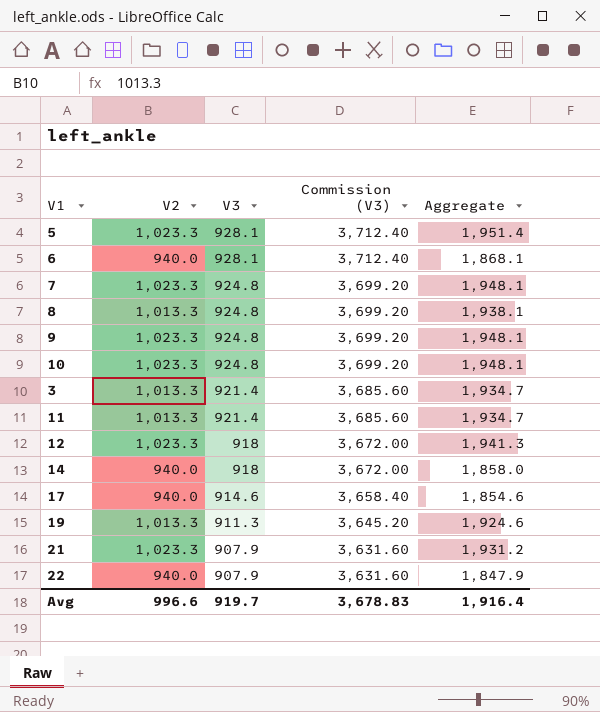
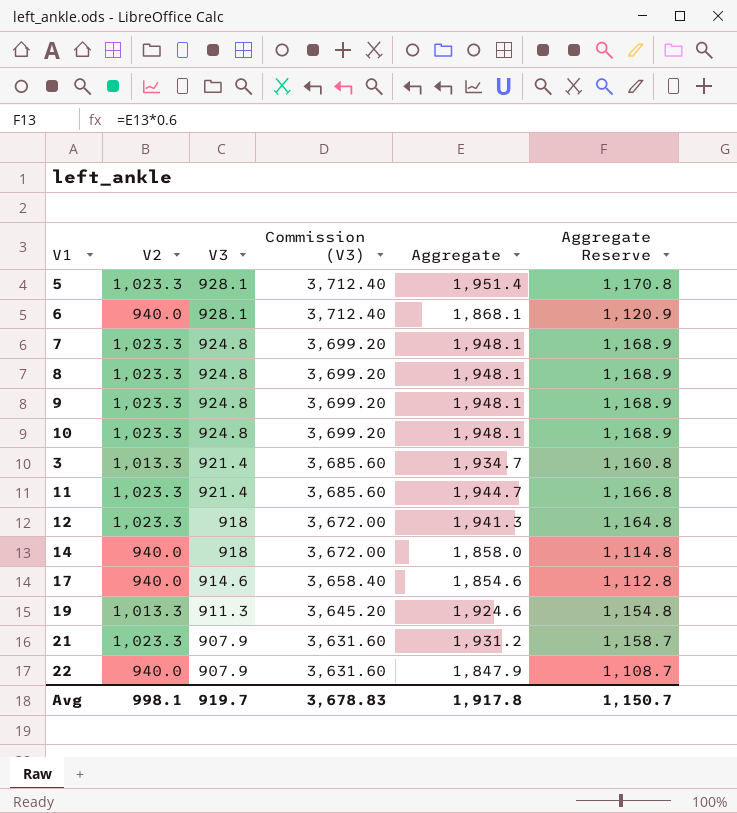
column Aggregate Reserve | formula: none -> [Aggregate] * 0.6
8 | V2: 1,013.3 -> 1,023.3
8 | Aggregate: 1,938.1 -> 1,948.1
11 | V2: 1,013.3 -> 1,023.3
11 | Aggregate: 1,934.7 -> 1,944.7
Avg | V2: 996.6 -> 998.1
Avg | Aggregate: 1,916.4 -> 1,917.8

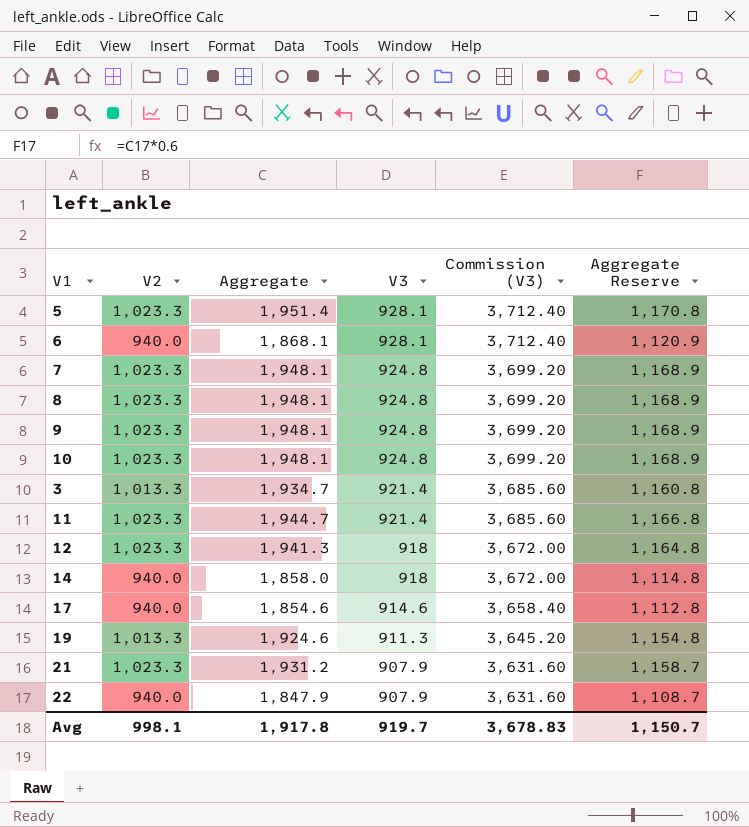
column Aggregate | position: 5 -> 3

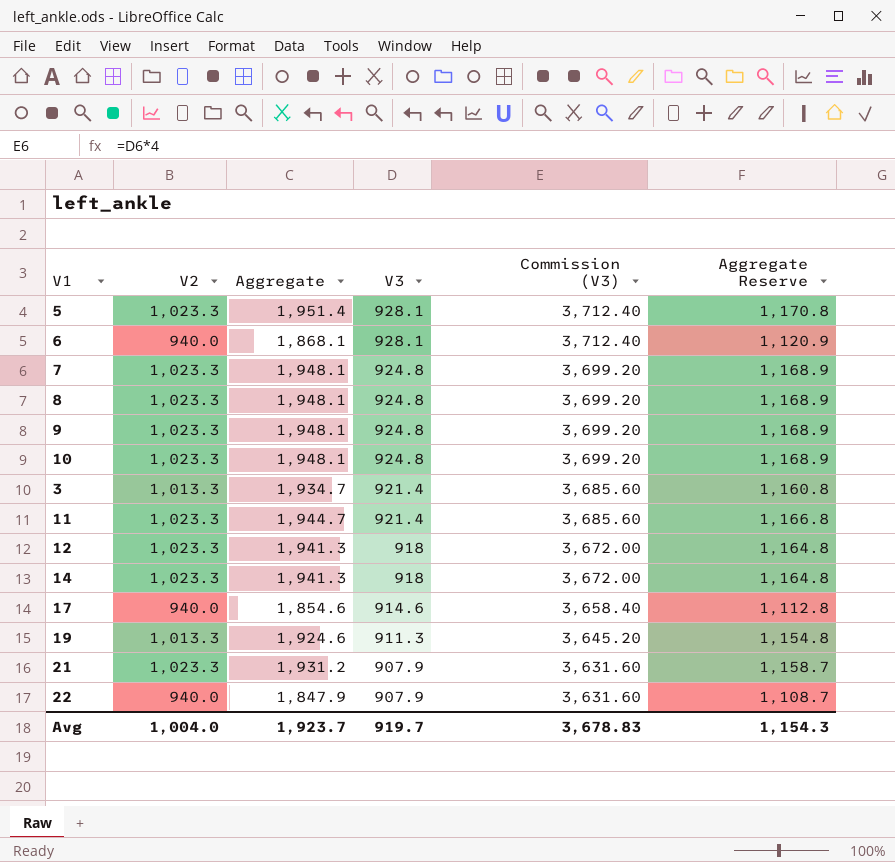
14 | V2: 940.0 -> 1,023.3
14 | Aggregate: 1,858.0 -> 1,941.3
14 | Aggregate Reserve: 1,114.8 -> 1,164.8
Avg | V2: 998.1 -> 1,004.0
Avg | Aggregate: 1,917.8 -> 1,923.7
Avg | Aggregate Reserve: 1,150.7 -> 1,154.3

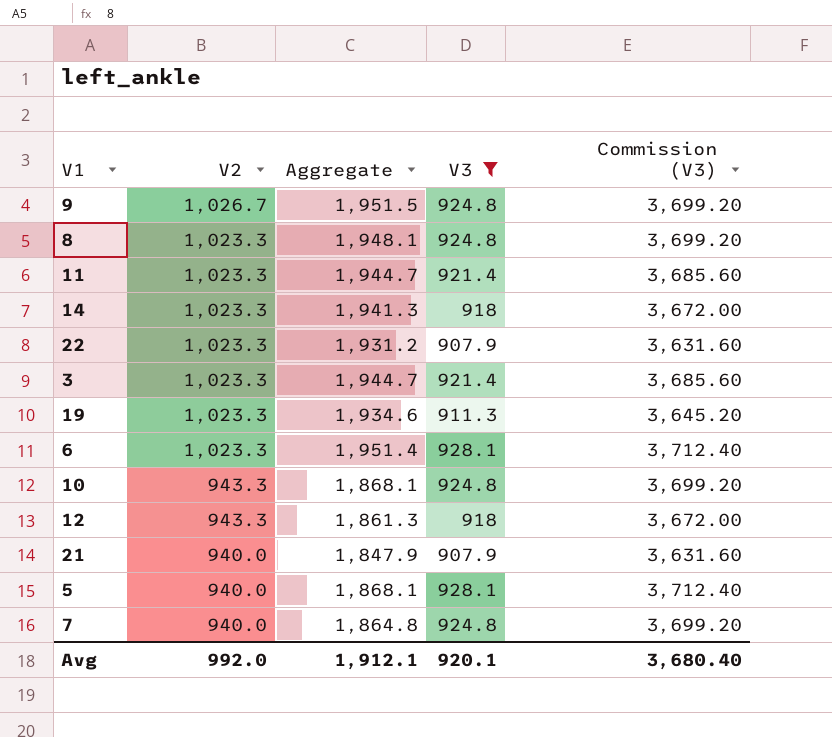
filter: none -> V3 != 914.6
row order: V3 descending -> V2 descending
column Aggregate Reserve | formula: [Aggregate] * 0.6 -> none
9 | V2: 1,023.3 -> 1,026.7
9 | Aggregate: 1,948.1 -> 1,951.5
22 | V2: 940.0 -> 1,023.3
22 | Aggregate: 1,847.9 -> 1,931.2
3 | V2: 1,013.3 -> 1,023.3
3 | Aggregate: 1,934.7 -> 1,944.7
19 | V2: 1,013.3 -> 1,023.3
19 | Aggregate: 1,924.6 -> 1,934.6
6 | V2: 940.0 -> 1,023.3
6 | Aggregate: 1,868.1 -> 1,951.4
10 | V2: 1,023.3 -> 943.3
10 | Aggregate: 1,948.1 -> 1,868.1
12 | V2: 1,023.3 -> 943.3
12 | Aggregate: 1,941.3 -> 1,861.3
21 | V2: 1,023.3 -> 940.0
21 | Aggregate: 1,931.2 -> 1,847.9
5 | V2: 1,023.3 -> 940.0
5 | Aggregate: 1,951.4 -> 1,868.1
7 | V2: 1,023.3 -> 940.0
7 | Aggregate: 1,948.1 -> 1,864.8
Avg | V2: 1,004.0 -> 992.0
Avg | Aggregate: 1,923.7 -> 1,912.1
Avg | V3: 919.7 -> 920.1
Avg | Commission (V3): 3,678.83 -> 3,680.40

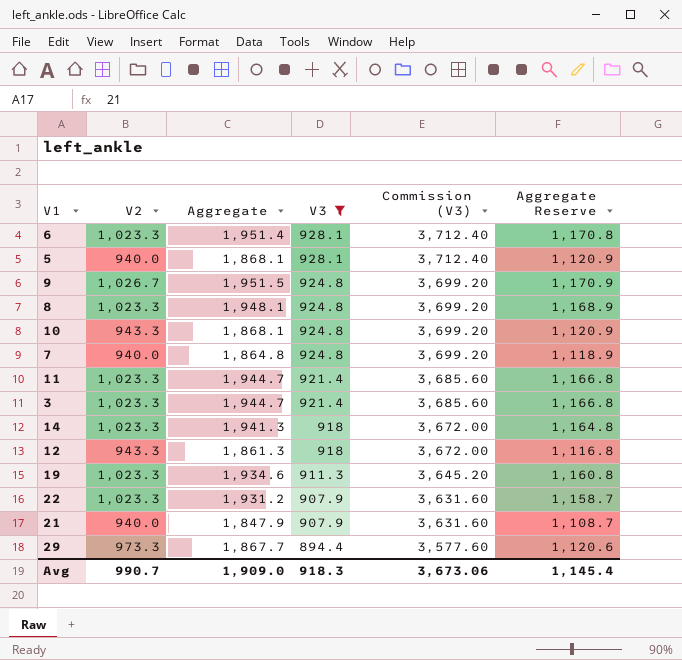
row order: V2 descending -> V3 descending
column Aggregate Reserve | formula: none -> [Aggregate] * 0.6
row 29: none -> 973.3 | 1,867.7 | 894.4 | 3,577.60 | 1,120.6
Avg | V2: 992.0 -> 990.7
Avg | Aggregate: 1,912.1 -> 1,909.0
Avg | V3: 920.1 -> 918.3
Avg | Commission (V3): 3,680.40 -> 3,673.06

